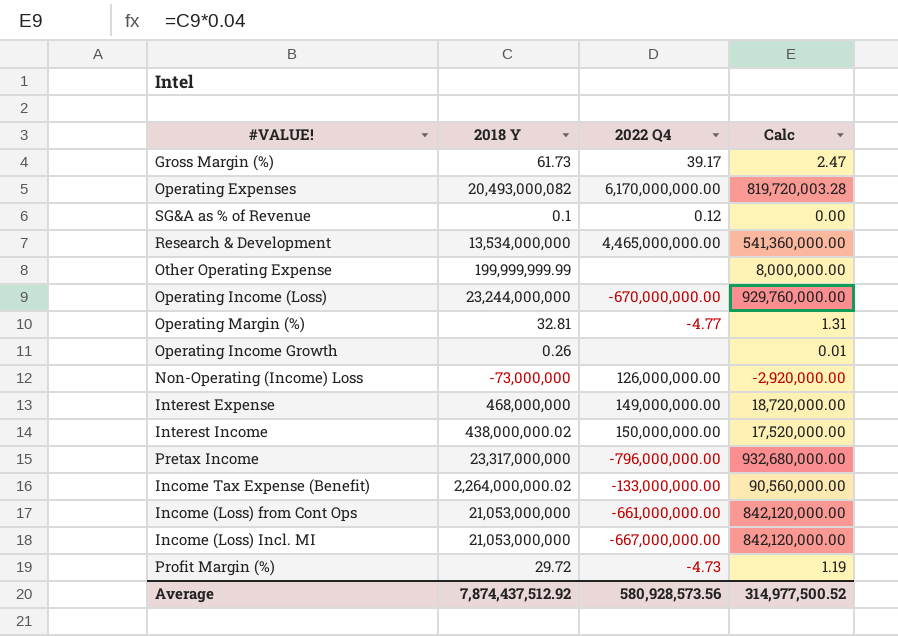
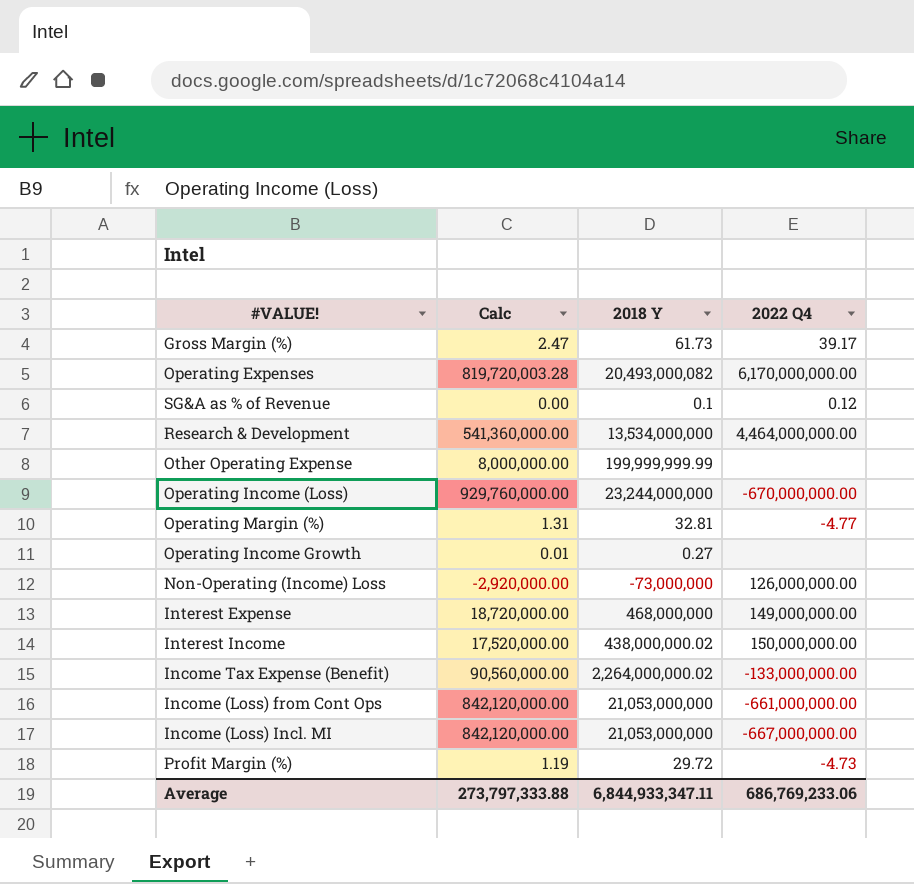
column Calc | position: 4 -> 2
row Pretax Income: 23,317,000,000 | -796,000,000.00 | 932,680,000.00 -> none
Research & Development | 2022 Q4: 4,465,000,000.00 -> 4,464,000,000.00
Operating Income Growth | 2018 Y: 0.26 -> 0.27
Average | Calc: 314,977,500.52 -> 273,797,333.88
Average | 2018 Y: 7,874,437,512.92 -> 6,844,933,347.11
Average | 2022 Q4: 580,928,573.56 -> 686,769,233.06

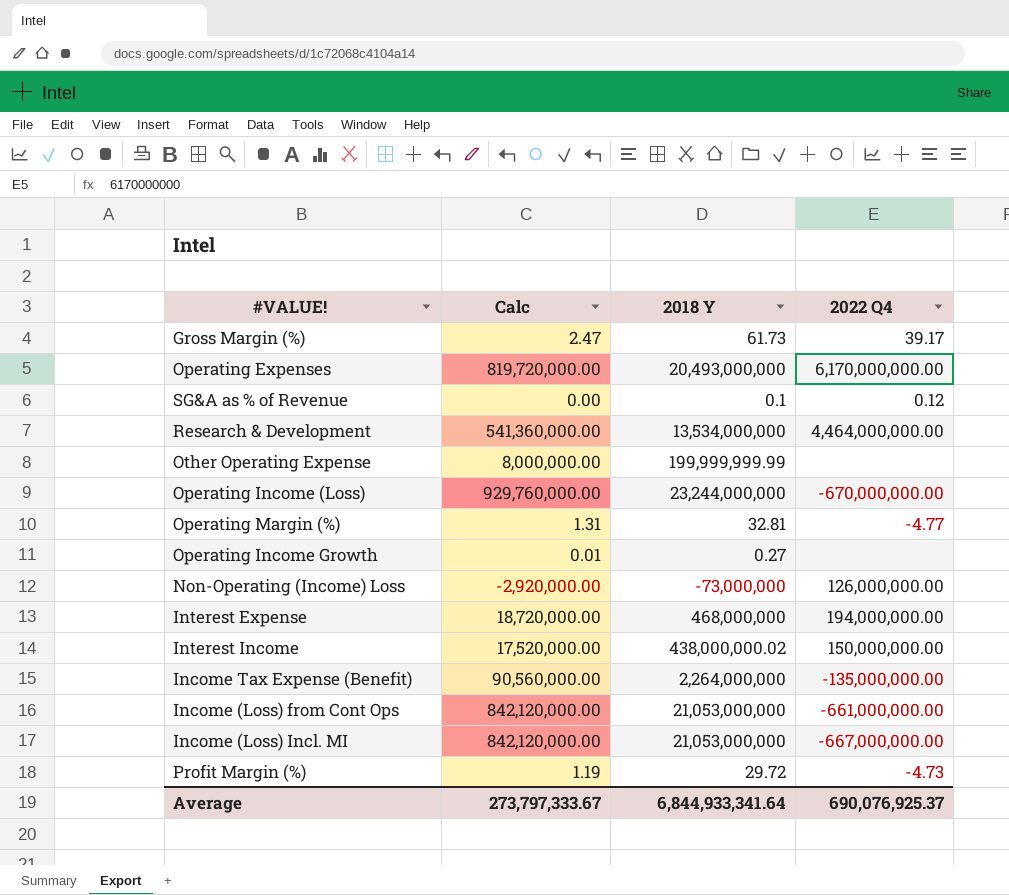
Operating Expenses | Calc: 819,720,003.28 -> 819,720,000.00
Operating Expenses | 2018 Y: 20,493,000,082 -> 20,493,000,000
Interest Expense | 2022 Q4: 149,000,000.00 -> 194,000,000.00
Income Tax Expense (Benefit) | 2018 Y: 2,264,000,000.02 -> 2,264,000,000
Income Tax Expense (Benefit) | 2022 Q4: -133,000,000.00 -> -135,000,000.00
Average | Calc: 273,797,333.88 -> 273,797,333.67
Average | 2018 Y: 6,844,933,347.11 -> 6,844,933,341.64
Average | 2022 Q4: 686,769,233.06 -> 690,076,925.37

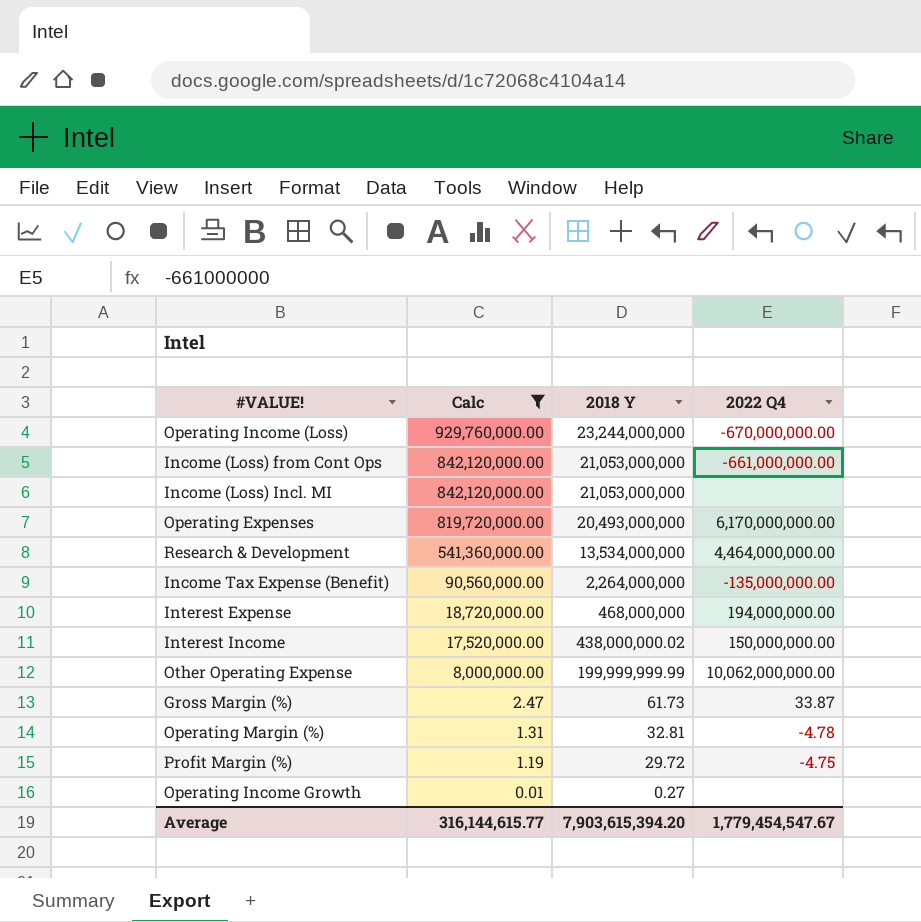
filter: none -> Calc >= 0.01
row order: none -> Calc descending
Income (Loss) Incl. MI | 2022 Q4: -667,000,000.00 -> none
Other Operating Expense | 2022 Q4: none -> 10,062,000,000.00
Gross Margin (%) | 2022 Q4: 39.17 -> 33.87
Operating Margin (%) | 2022 Q4: -4.77 -> -4.78
Profit Margin (%) | 2022 Q4: -4.73 -> -4.75
Average | Calc: 273,797,333.67 -> 316,144,615.77
Average | 2018 Y: 6,844,933,341.64 -> 7,903,615,394.20
Average | 2022 Q4: 690,076,925.37 -> 1,779,454,547.67

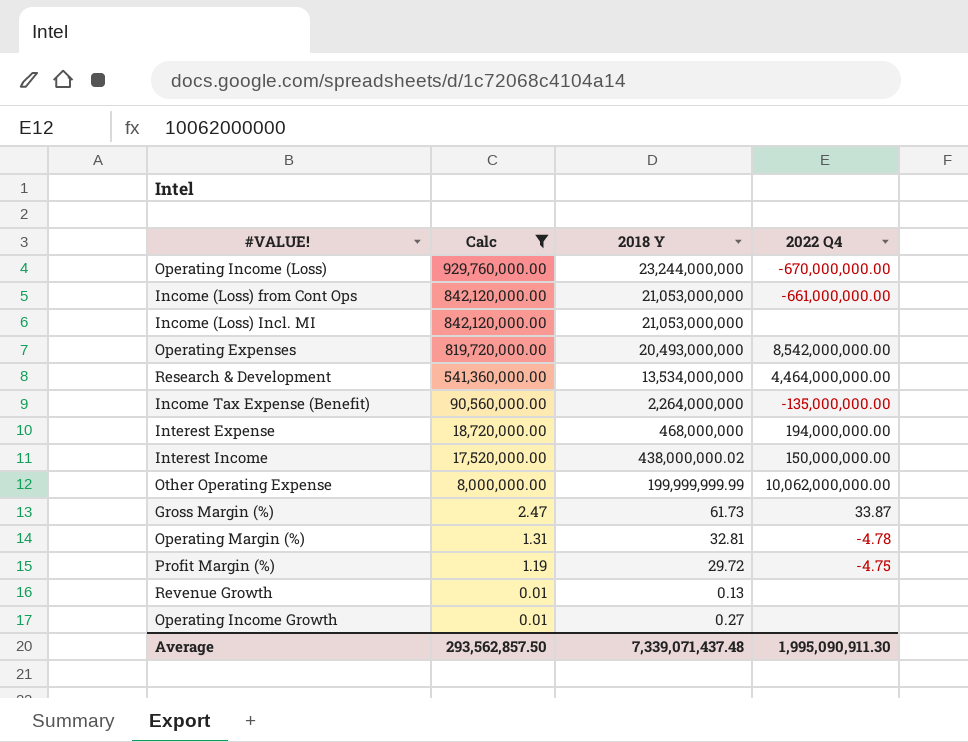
Operating Expenses | 2022 Q4: 6,170,000,000.00 -> 8,542,000,000.00
row Revenue Growth: none -> 0.01 | 0.13 | none
Average | Calc: 316,144,615.77 -> 293,562,857.50
Average | 2018 Y: 7,903,615,394.20 -> 7,339,071,437.48
Average | 2022 Q4: 1,779,454,547.67 -> 1,995,090,911.30

